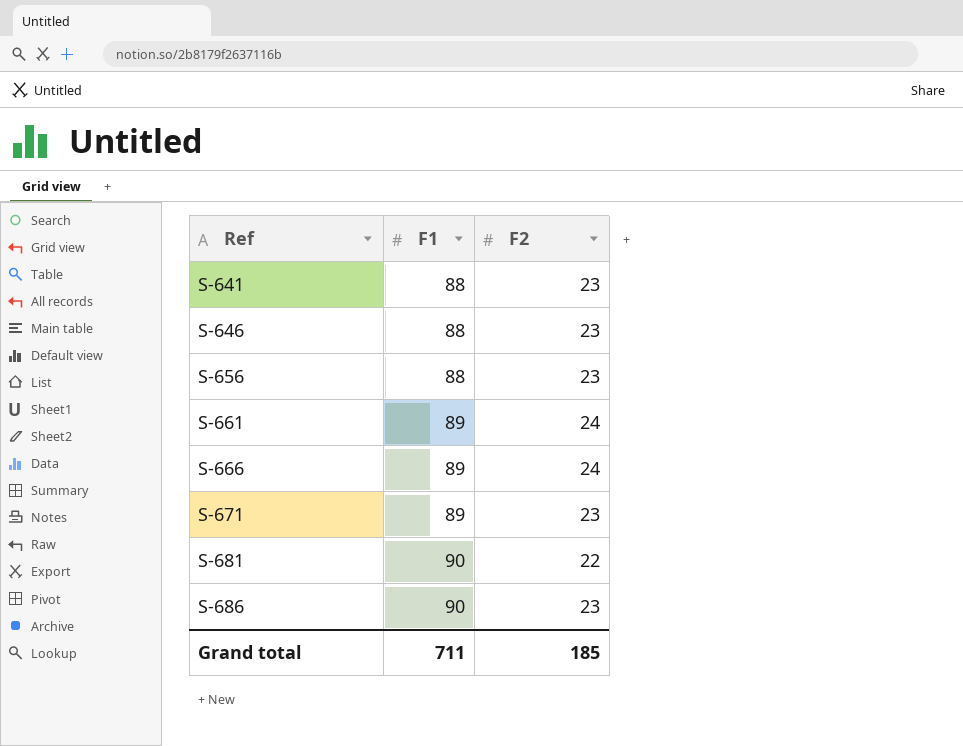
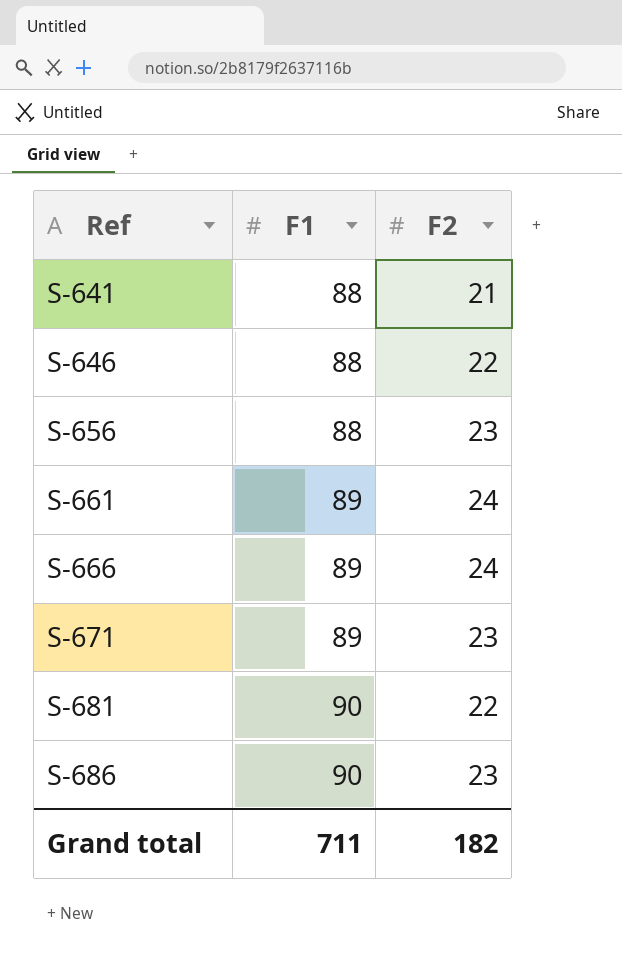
S-641 | F2: 23 -> 21
S-646 | F2: 23 -> 22
Grand total | F2: 185 -> 182

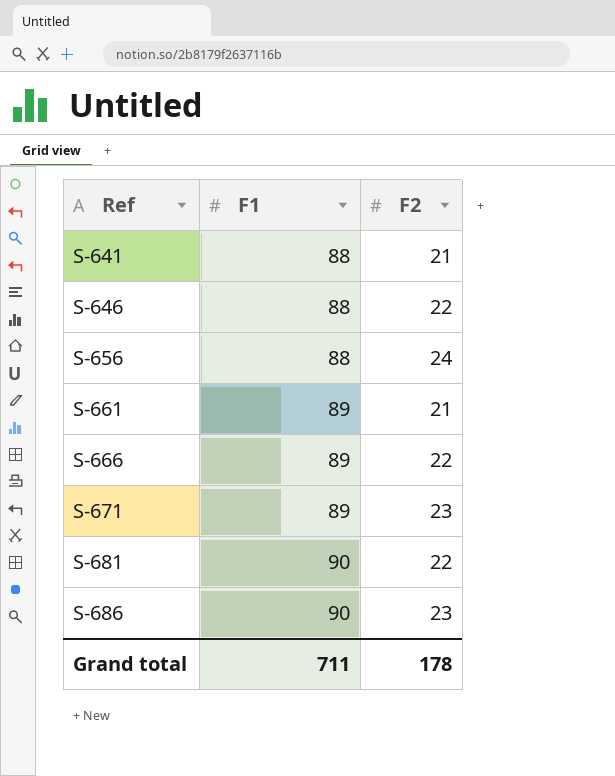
S-656 | F2: 23 -> 24
S-661 | F2: 24 -> 21
S-666 | F2: 24 -> 22
Grand total | F2: 182 -> 178

